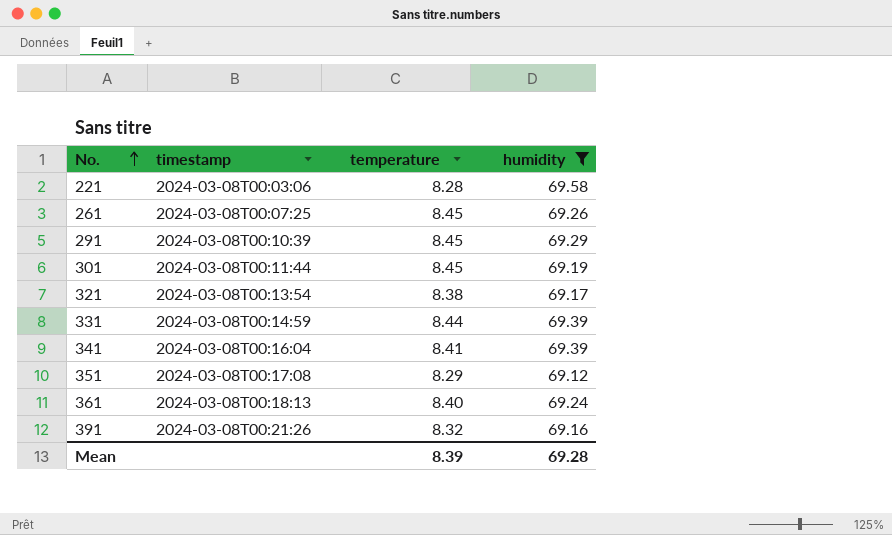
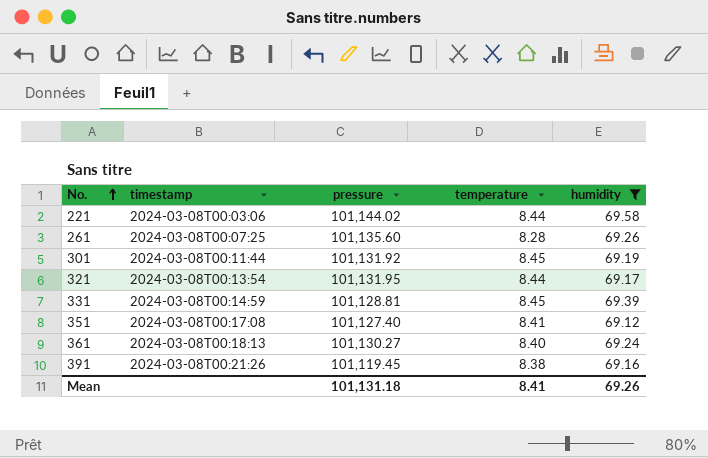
column pressure | position: none -> 3
row 291: 2024-03-08T00:10:39 | 8.45 | 69.29 -> none
row 341: 2024-03-08T00:16:04 | 8.41 | 69.39 -> none
221 | temperature: 8.28 -> 8.44
261 | temperature: 8.45 -> 8.28
321 | temperature: 8.38 -> 8.44
331 | temperature: 8.44 -> 8.45
351 | temperature: 8.29 -> 8.41
391 | temperature: 8.32 -> 8.38
Mean | temperature: 8.39 -> 8.41
Mean | humidity: 69.28 -> 69.26

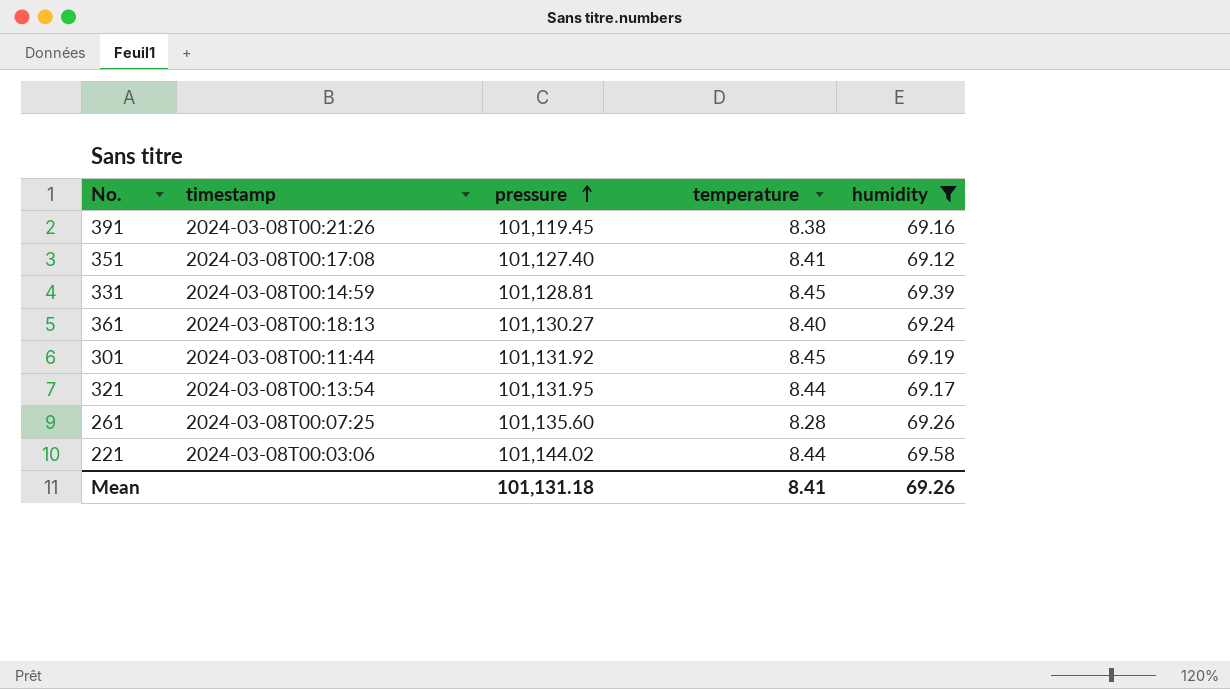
row order: No. ascending -> pressure ascending

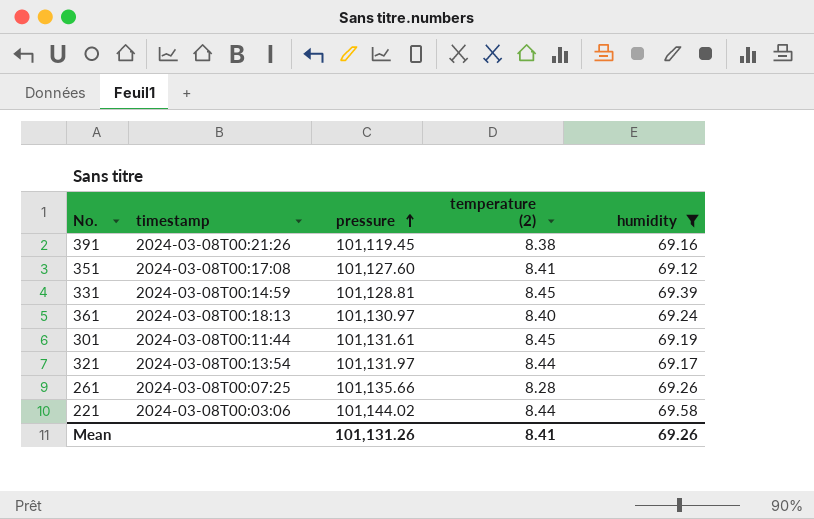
column name: temperature -> temperature (2)
351 | pressure: 101,127.40 -> 101,127.60
361 | pressure: 101,130.27 -> 101,130.97
301 | pressure: 101,131.92 -> 101,131.61
321 | pressure: 101,131.95 -> 101,131.97
261 | pressure: 101,135.60 -> 101,135.66
Mean | pressure: 101,131.18 -> 101,131.26

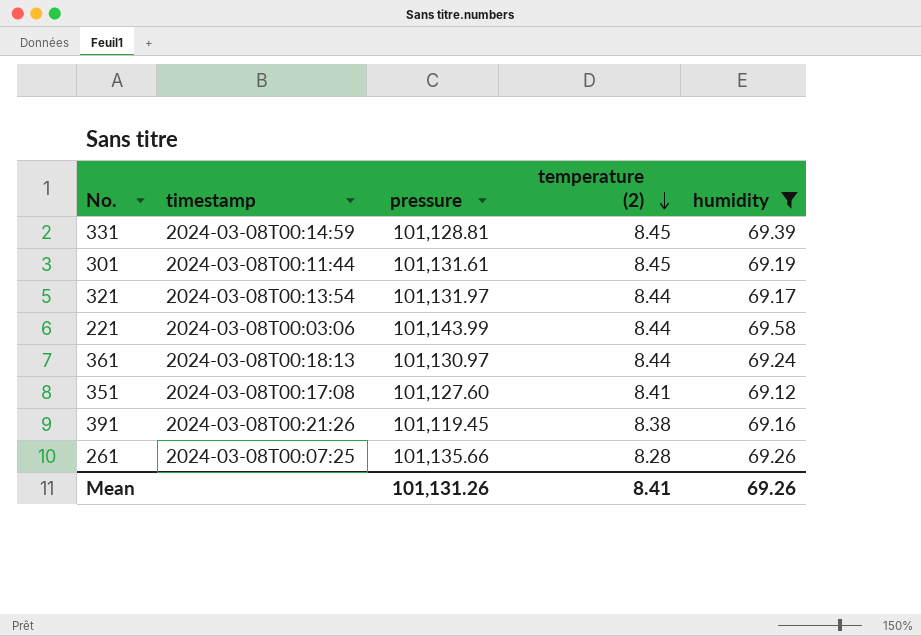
row order: pressure ascending -> temperature (2) descending
221 | pressure: 101,144.02 -> 101,143.99
361 | temperature (2): 8.40 -> 8.44

